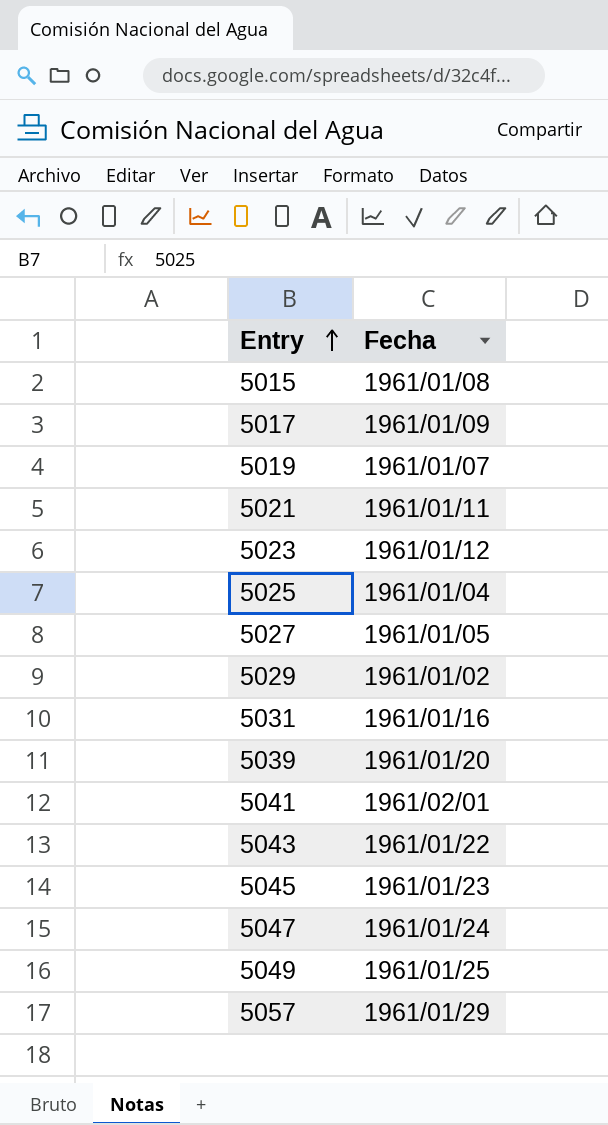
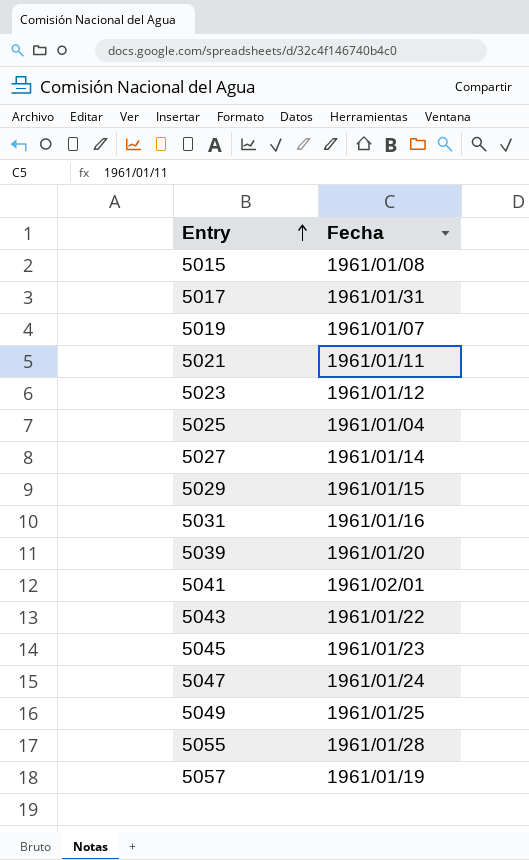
5017 | Fecha: 1961/01/09 -> 1961/01/31
5027 | Fecha: 1961/01/05 -> 1961/01/14
5029 | Fecha: 1961/01/02 -> 1961/01/15
row 5055: none -> 1961/01/28
5057 | Fecha: 1961/01/29 -> 1961/01/19

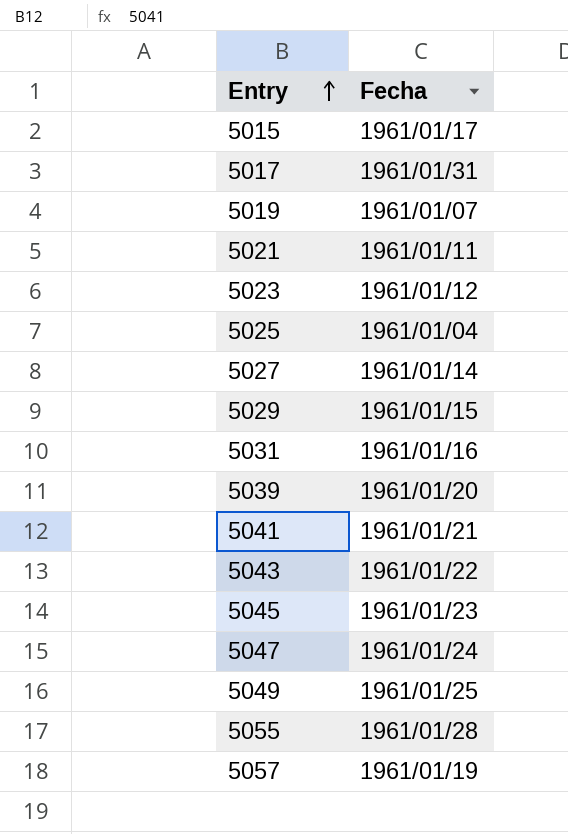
5015 | Fecha: 1961/01/08 -> 1961/01/17
5041 | Fecha: 1961/02/01 -> 1961/01/21

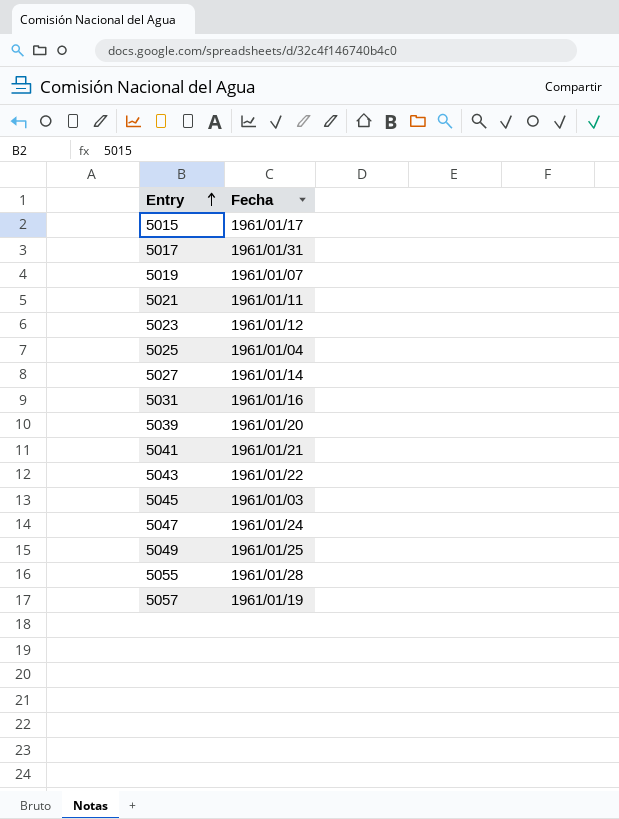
row 5029: 1961/01/15 -> none
5045 | Fecha: 1961/01/23 -> 1961/01/03

